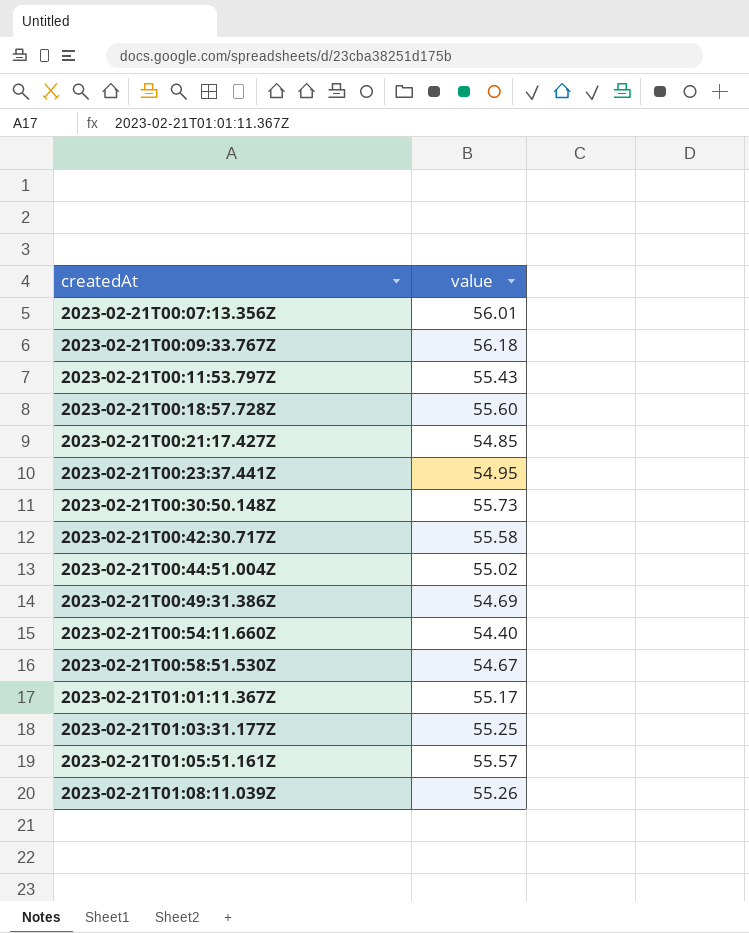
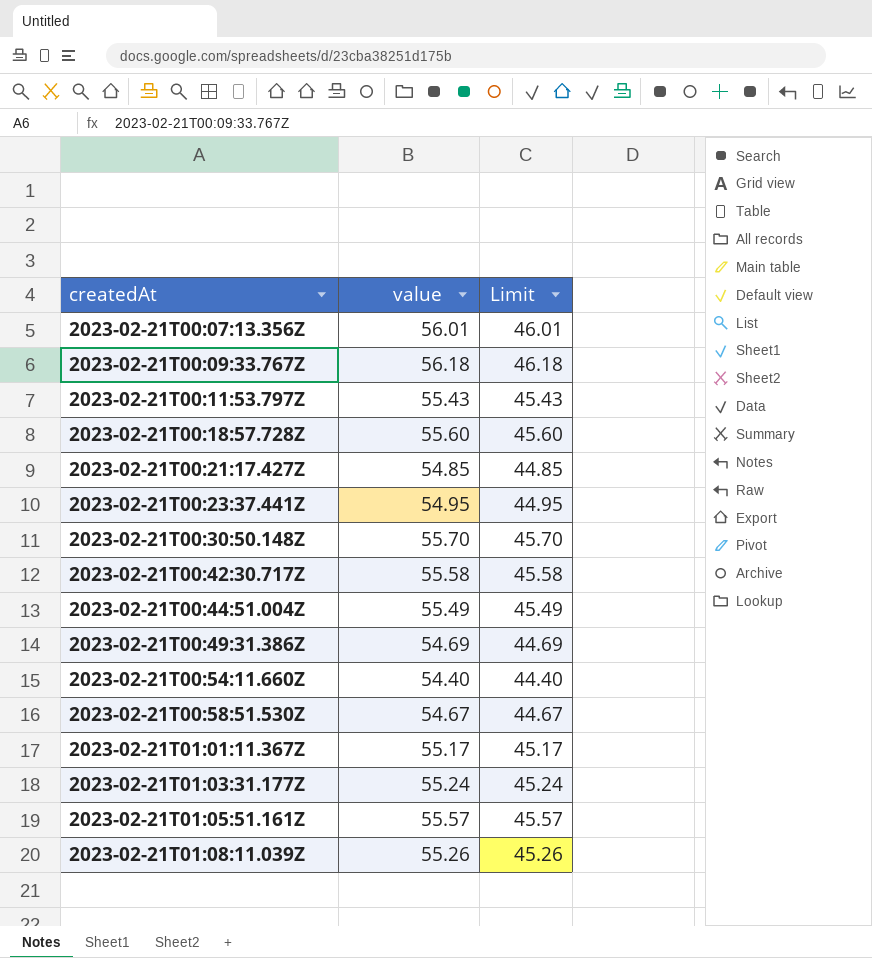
column Limit | formula: none -> [value] - 10
2023-02-21T00:30:50.148Z | value: 55.73 -> 55.70
2023-02-21T00:44:51.004Z | value: 55.02 -> 55.49
2023-02-21T01:03:31.177Z | value: 55.25 -> 55.24

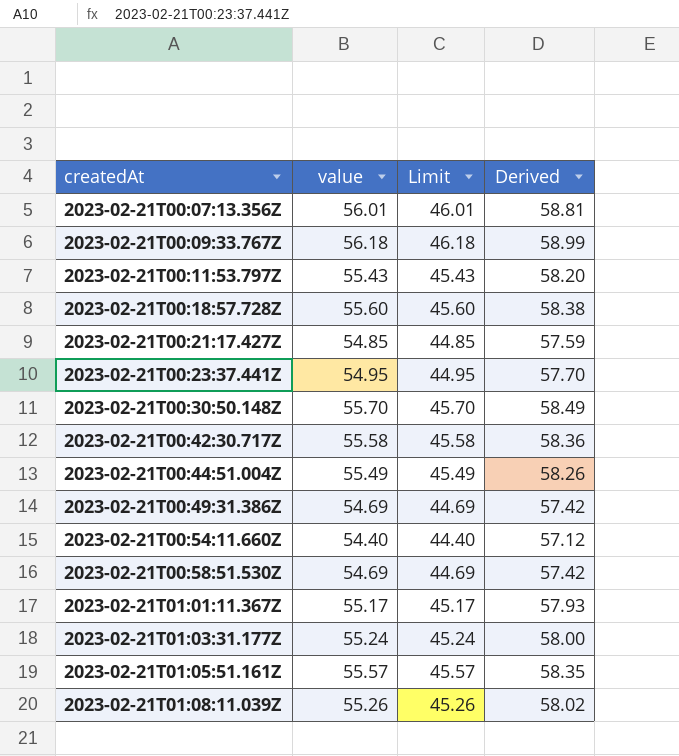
column Derived | formula: none -> [value] * 1.05
2023-02-21T00:58:51.530Z | value: 54.67 -> 54.69
2023-02-21T00:58:51.530Z | Limit: 44.67 -> 44.69

